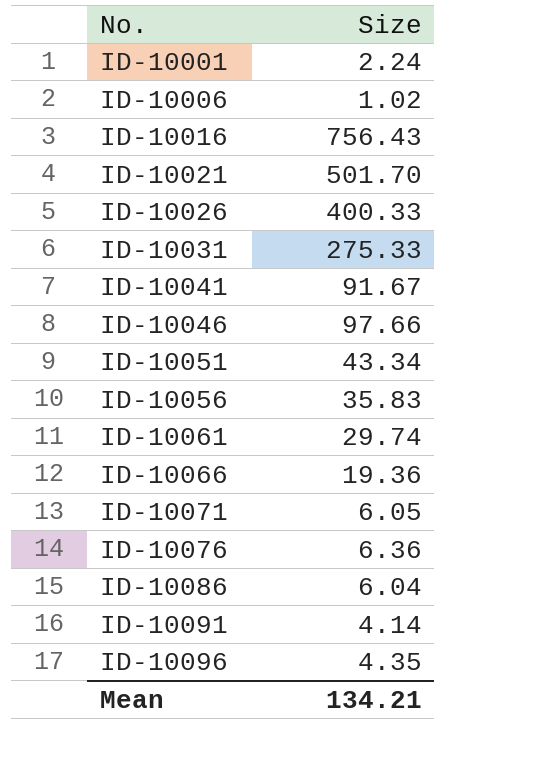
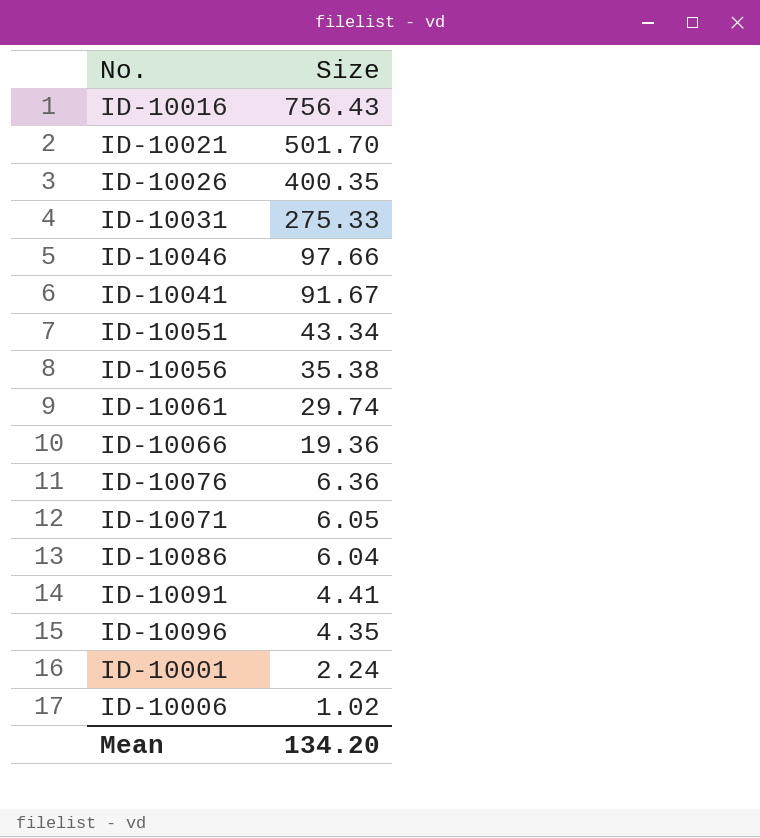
row order: No. ascending -> Size descending
ID-10026 | Size: 400.33 -> 400.35
ID-10056 | Size: 35.83 -> 35.38
ID-10091 | Size: 4.14 -> 4.41
Mean | Size: 134.21 -> 134.20

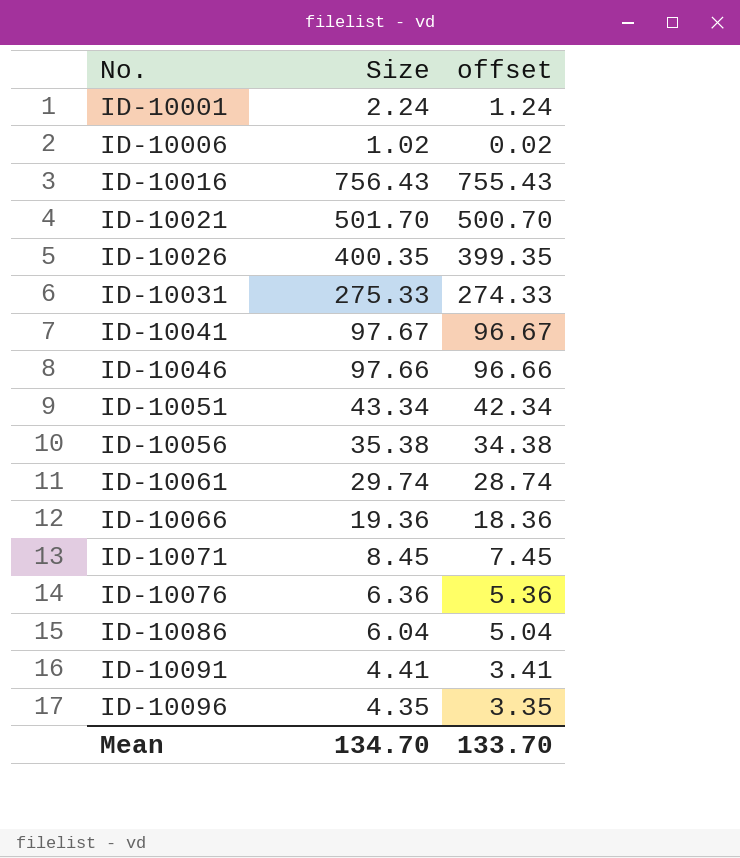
row order: Size descending -> No. ascending
column offset | formula: none -> [Size] - 1
ID-10041 | Size: 91.67 -> 97.67
ID-10071 | Size: 6.05 -> 8.45
Mean | Size: 134.20 -> 134.70

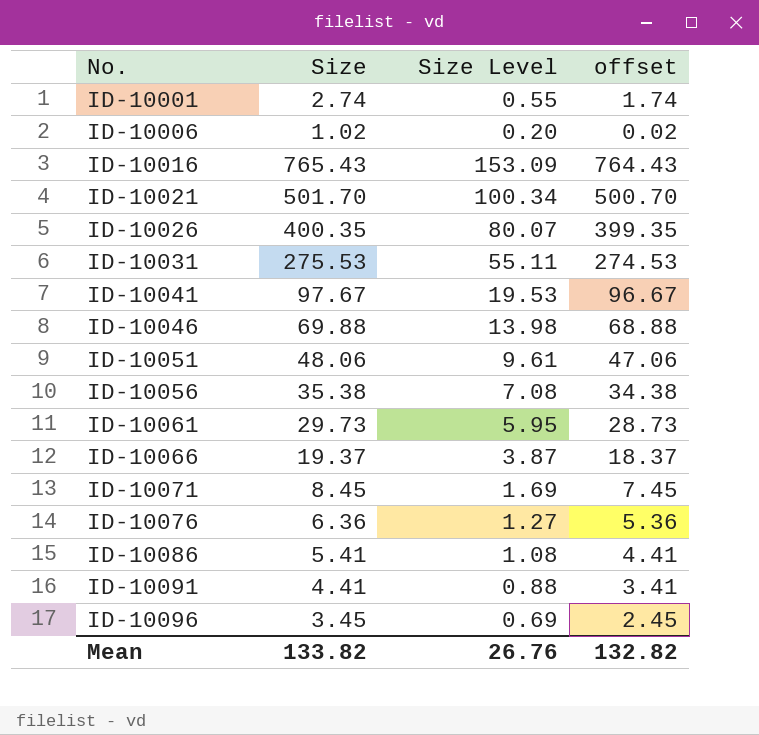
column Size Level | formula: none -> [Size] * 0.2
ID-10001 | Size: 2.24 -> 2.74
ID-10001 | offset: 1.24 -> 1.74
ID-10016 | Size: 756.43 -> 765.43
ID-10016 | offset: 755.43 -> 764.43
ID-10031 | Size: 275.33 -> 275.53
ID-10031 | offset: 274.33 -> 274.53
ID-10046 | Size: 97.66 -> 69.88
ID-10046 | offset: 96.66 -> 68.88
ID-10051 | Size: 43.34 -> 48.06
ID-10051 | offset: 42.34 -> 47.06
ID-10061 | Size: 29.74 -> 29.73
ID-10061 | offset: 28.74 -> 28.73
ID-10066 | Size: 19.36 -> 19.37
ID-10066 | offset: 18.36 -> 18.37
ID-10086 | Size: 6.04 -> 5.41
ID-10086 | offset: 5.04 -> 4.41
ID-10096 | Size: 4.35 -> 3.45
ID-10096 | offset: 3.35 -> 2.45
Mean | Size: 134.70 -> 133.82
Mean | offset: 133.70 -> 132.82

